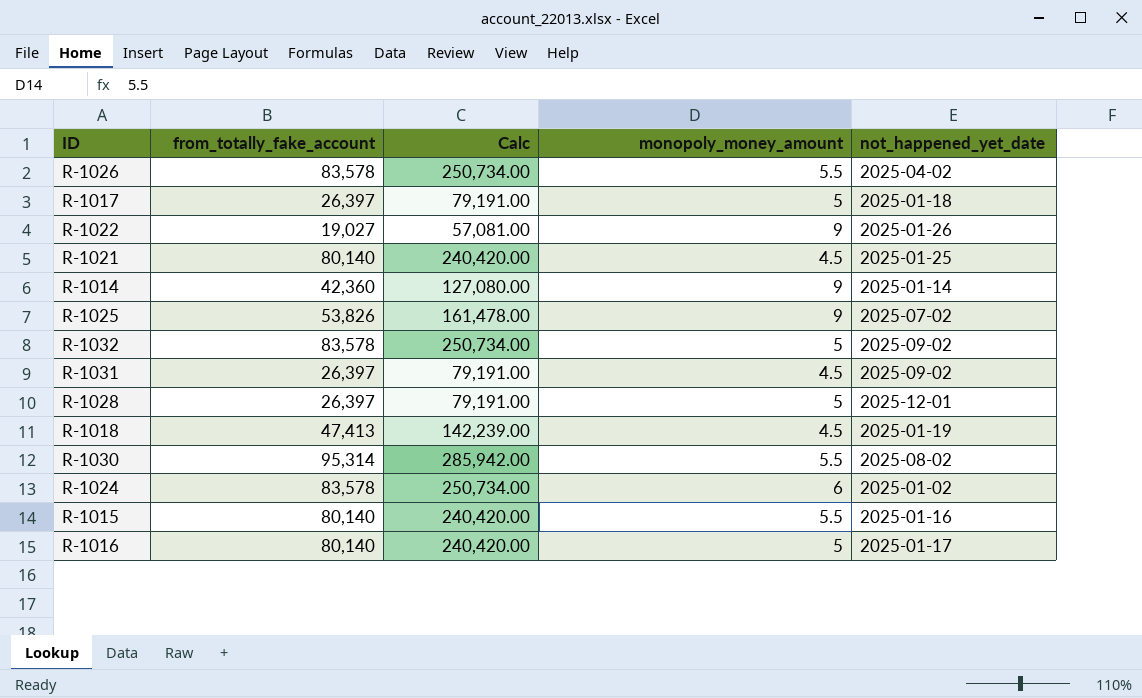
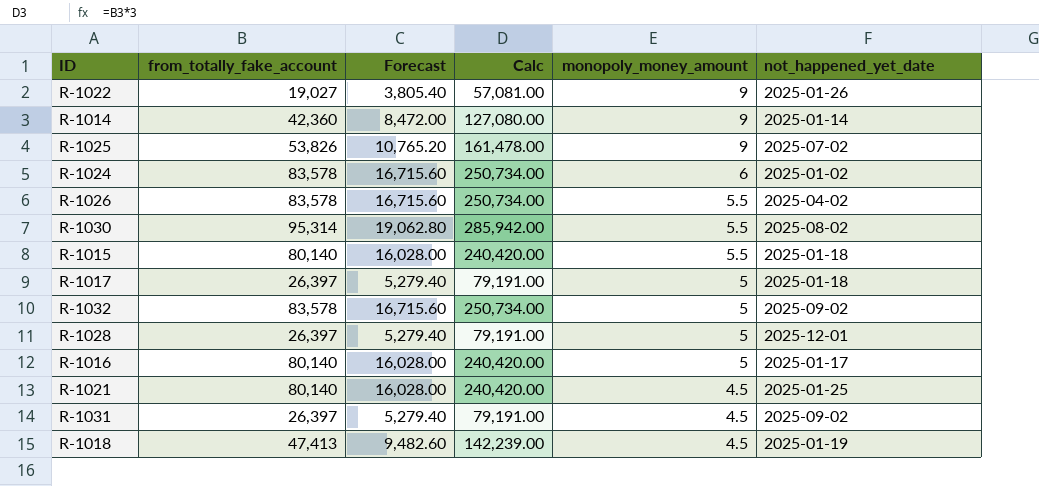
row order: none -> monopoly_money_amount descending
column Forecast | formula: none -> [from_totally_fake_account] * 0.2
R-1015 | not_happened_yet_date: 2025-01-16 -> 2025-01-18

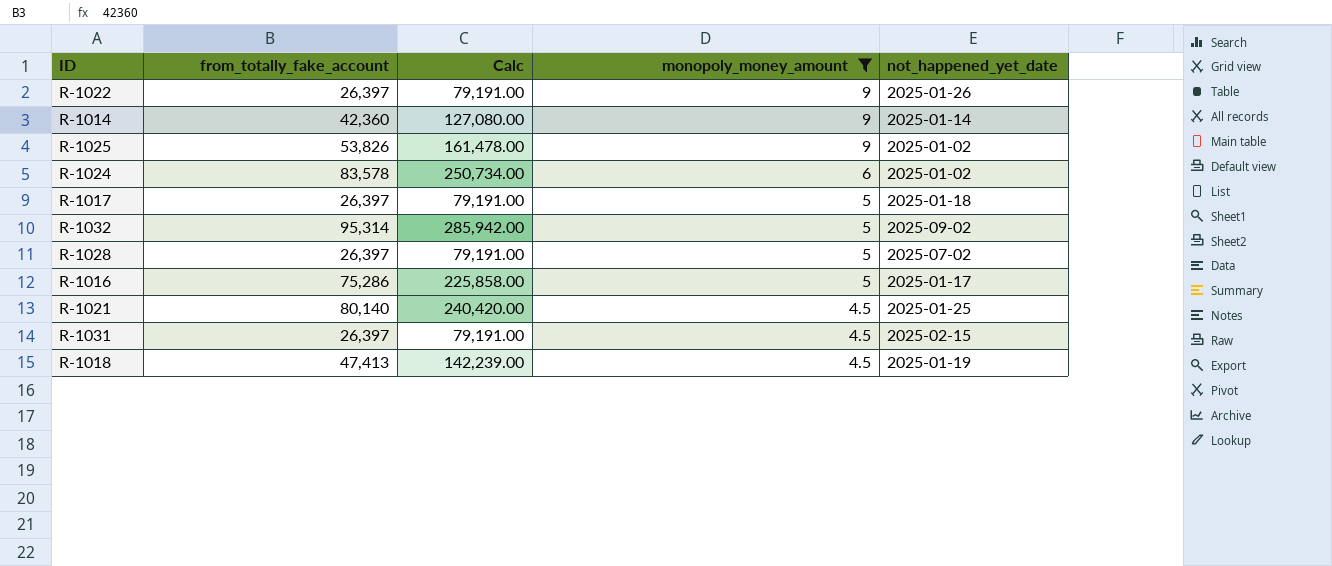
filter: none -> monopoly_money_amount != 5.5
column Forecast | formula: [from_totally_fake_account] * 0.2 -> none
R-1022 | from_totally_fake_account: 19,027 -> 26,397
R-1022 | Calc: 57,081.00 -> 79,191.00
R-1025 | not_happened_yet_date: 2025-07-02 -> 2025-01-02
R-1032 | from_totally_fake_account: 83,578 -> 95,314
R-1032 | Calc: 250,734.00 -> 285,942.00
R-1028 | not_happened_yet_date: 2025-12-01 -> 2025-07-02
R-1016 | from_totally_fake_account: 80,140 -> 75,286
R-1016 | Calc: 240,420.00 -> 225,858.00
R-1031 | not_happened_yet_date: 2025-09-02 -> 2025-02-15

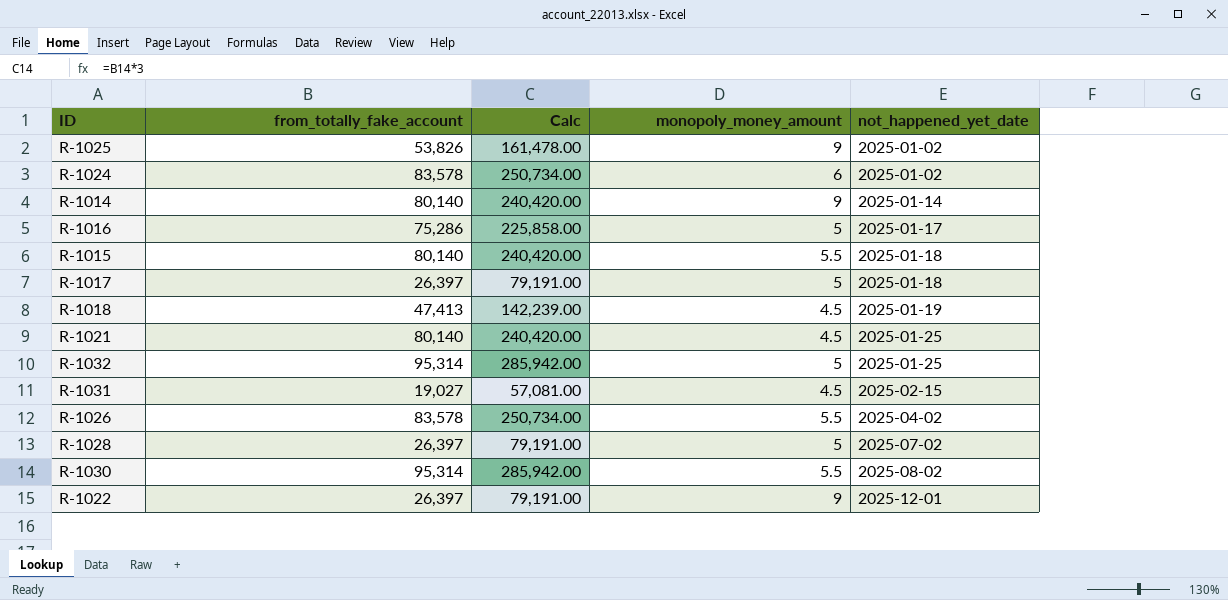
filter: monopoly_money_amount != 5.5 -> none
row order: monopoly_money_amount descending -> not_happened_yet_date ascending
R-1014 | from_totally_fake_account: 42,360 -> 80,140
R-1014 | Calc: 127,080.00 -> 240,420.00
R-1032 | not_happened_yet_date: 2025-09-02 -> 2025-01-25
R-1031 | from_totally_fake_account: 26,397 -> 19,027
R-1031 | Calc: 79,191.00 -> 57,081.00
R-1022 | not_happened_yet_date: 2025-01-26 -> 2025-12-01

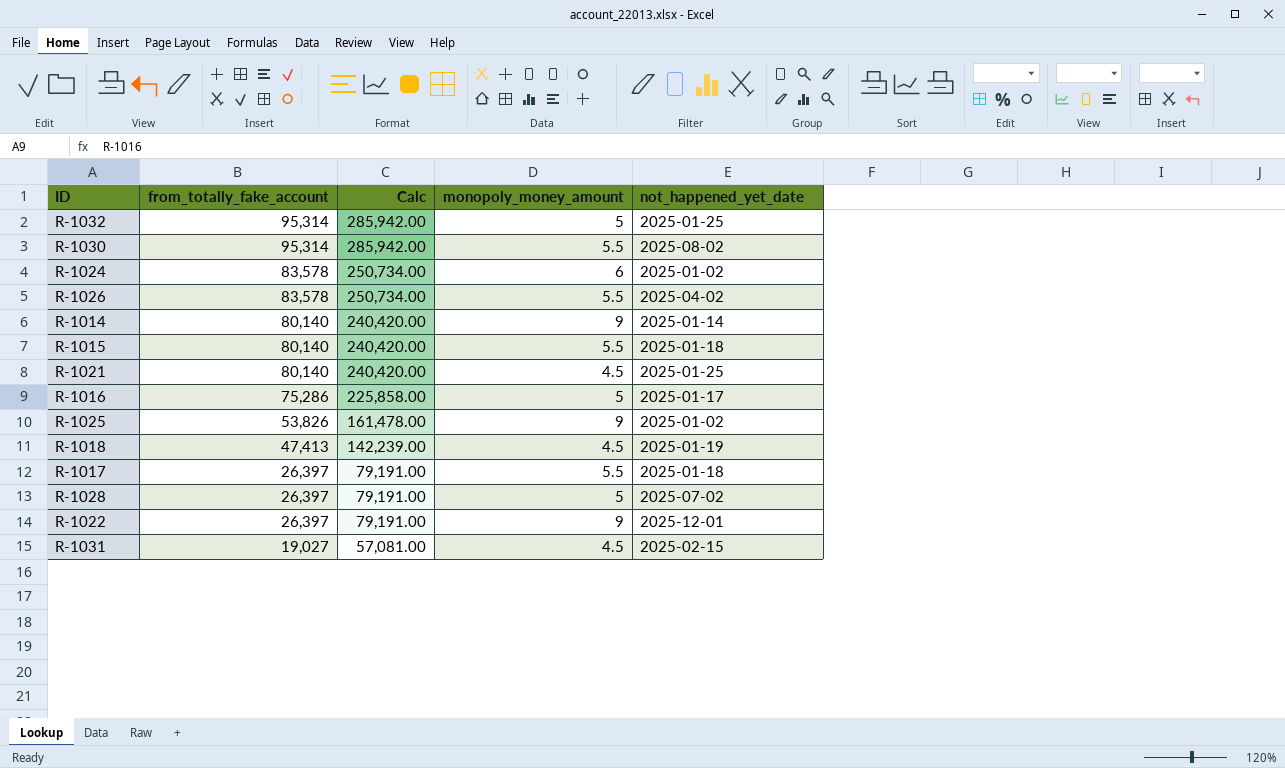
row order: not_happened_yet_date ascending -> from_totally_fake_account descending
R-1017 | monopoly_money_amount: 5 -> 5.5

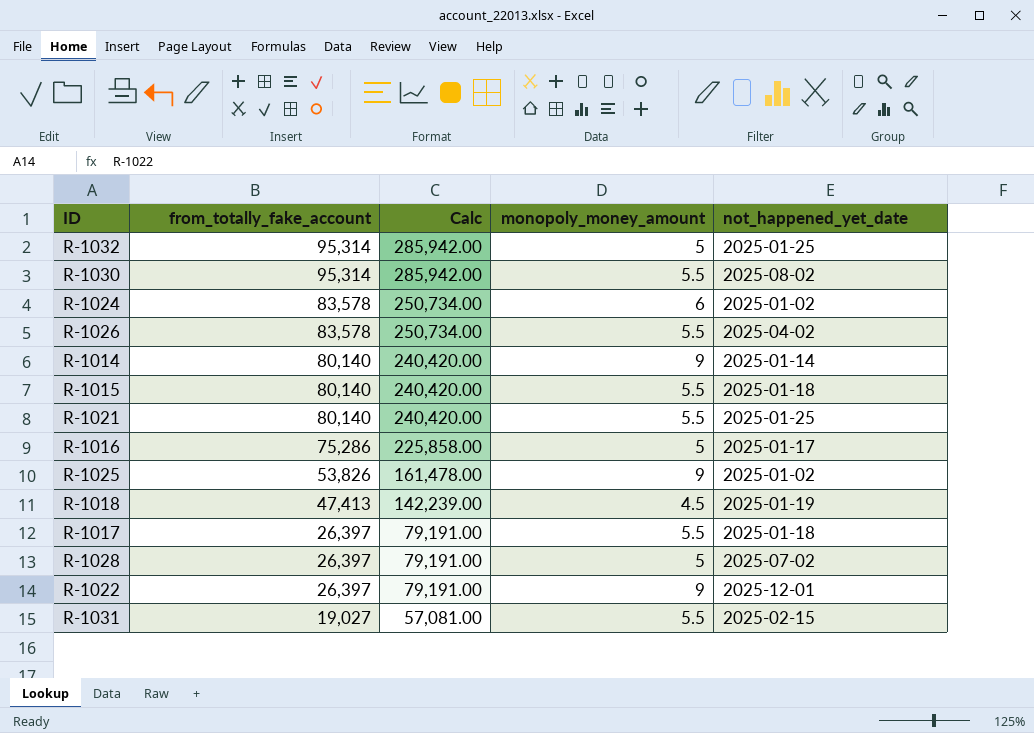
R-1021 | monopoly_money_amount: 4.5 -> 5.5
R-1031 | monopoly_money_amount: 4.5 -> 5.5

